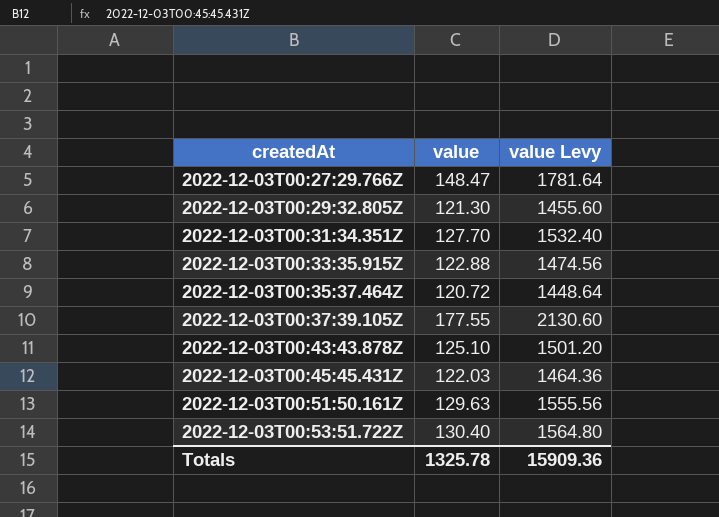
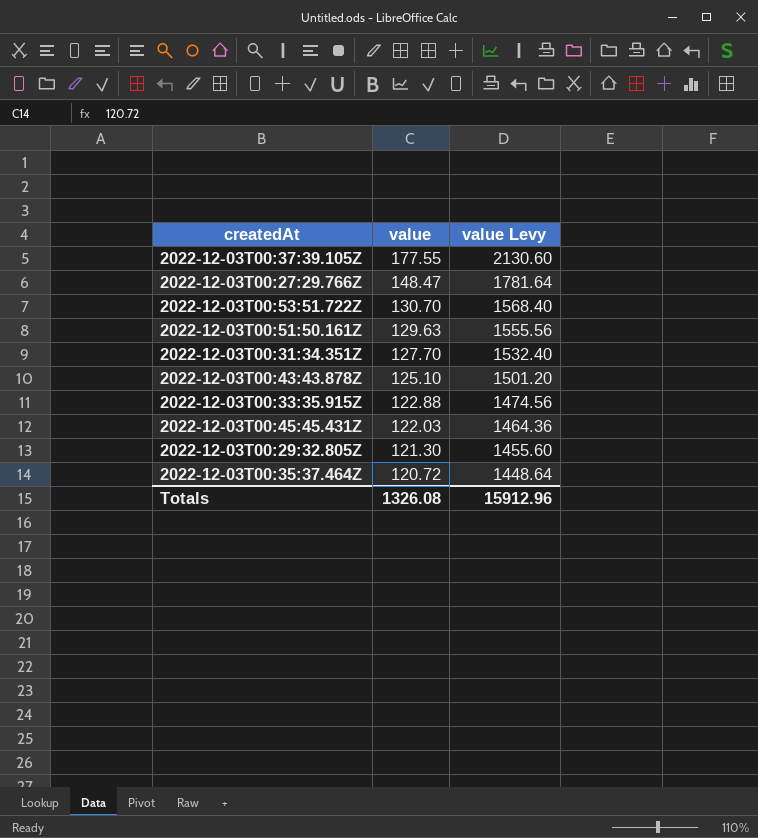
row order: createdAt ascending -> value descending
2022-12-03T00:53:51.722Z | value: 130.40 -> 130.70
2022-12-03T00:53:51.722Z | value Levy: 1564.80 -> 1568.40
Totals | value: 1325.78 -> 1326.08
Totals | value Levy: 15909.36 -> 15912.96

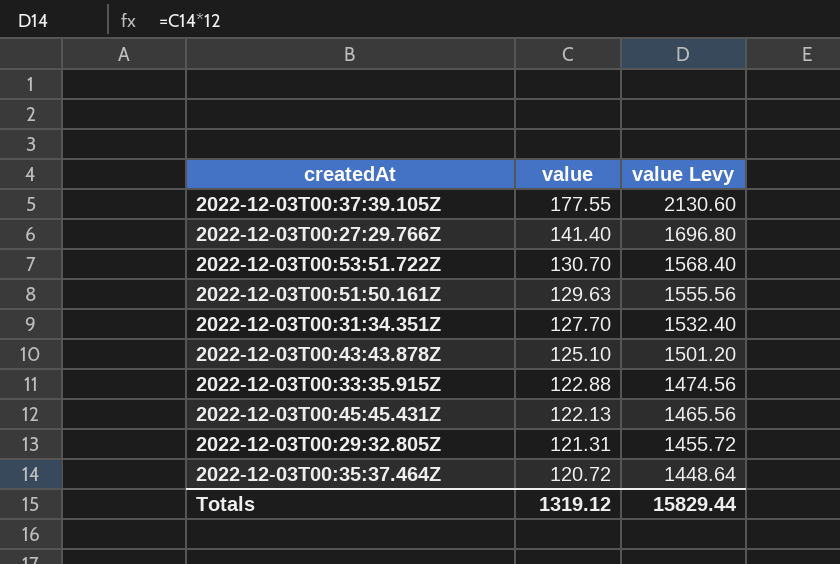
2022-12-03T00:27:29.766Z | value: 148.47 -> 141.40
2022-12-03T00:27:29.766Z | value Levy: 1781.64 -> 1696.80
2022-12-03T00:45:45.431Z | value: 122.03 -> 122.13
2022-12-03T00:45:45.431Z | value Levy: 1464.36 -> 1465.56
2022-12-03T00:29:32.805Z | value: 121.30 -> 121.31
2022-12-03T00:29:32.805Z | value Levy: 1455.60 -> 1455.72
Totals | value: 1326.08 -> 1319.12
Totals | value Levy: 15912.96 -> 15829.44

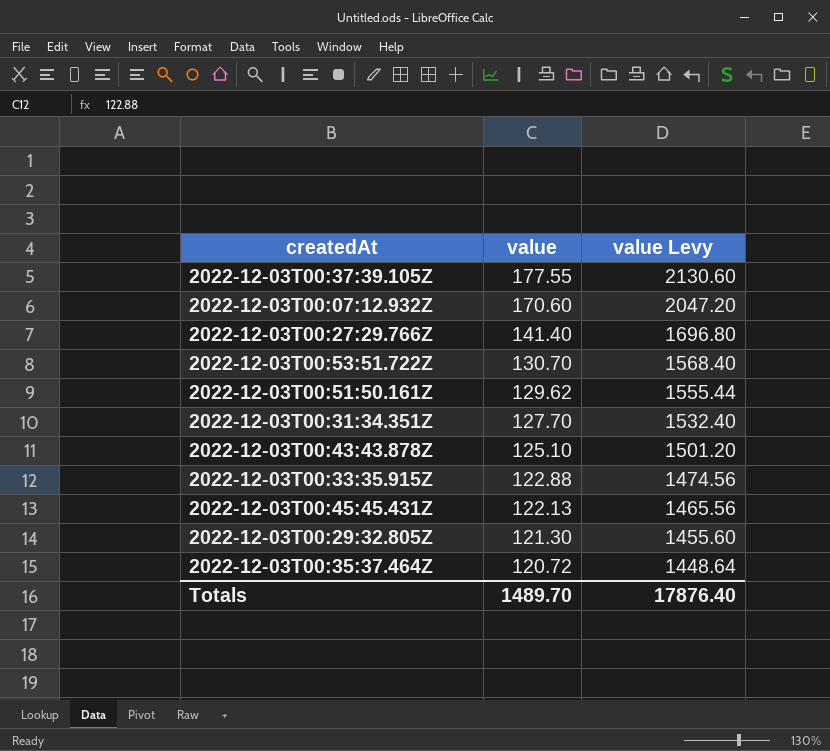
row 2022-12-03T00:07:12.932Z: none -> 170.60 | 2047.20
2022-12-03T00:51:50.161Z | value: 129.63 -> 129.62
2022-12-03T00:51:50.161Z | value Levy: 1555.56 -> 1555.44
2022-12-03T00:29:32.805Z | value: 121.31 -> 121.30
2022-12-03T00:29:32.805Z | value Levy: 1455.72 -> 1455.60
Totals | value: 1319.12 -> 1489.70
Totals | value Levy: 15829.44 -> 17876.40

